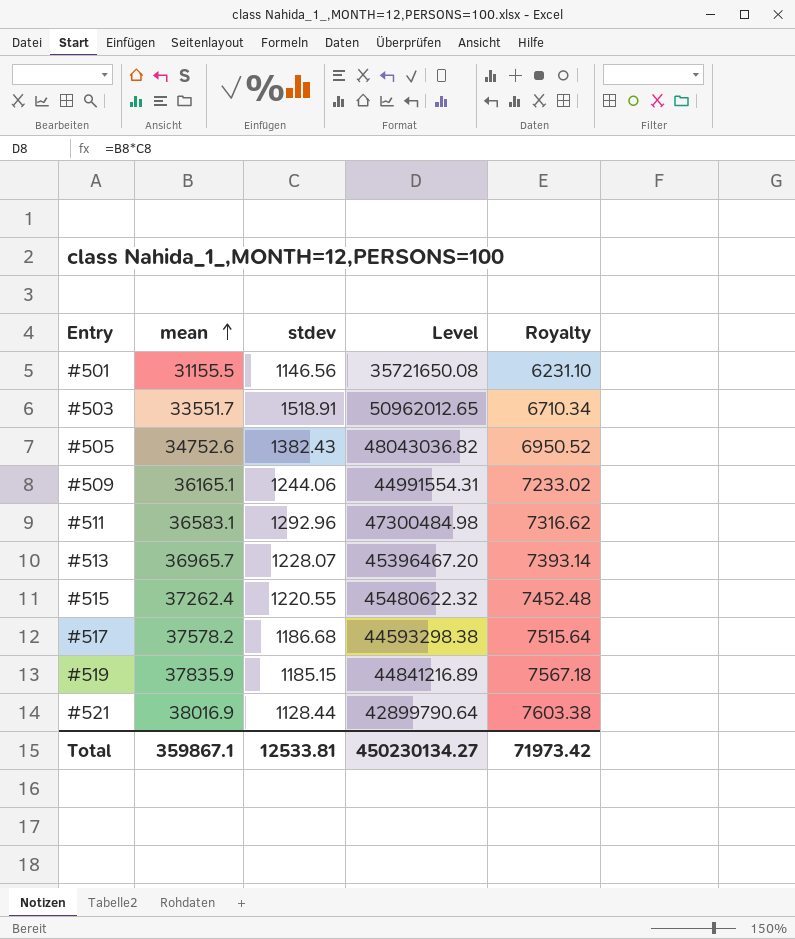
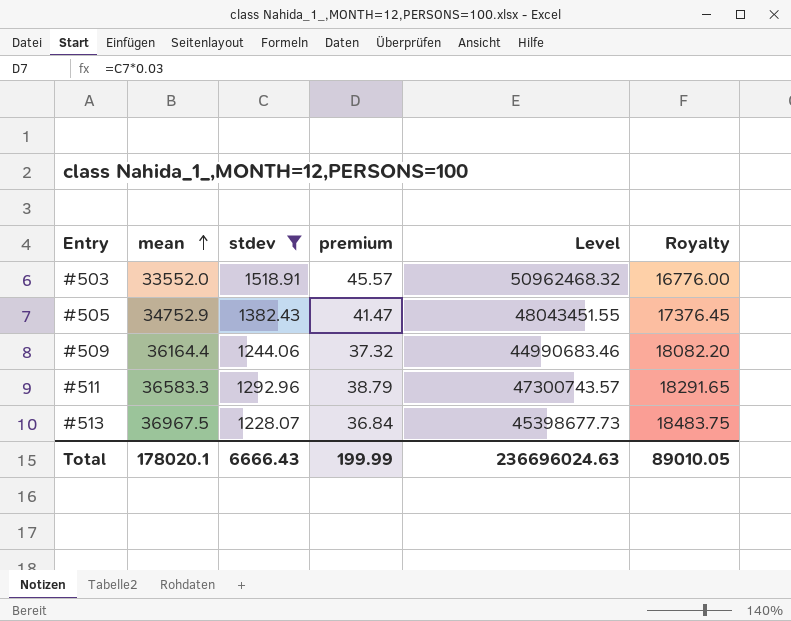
filter: none -> stdev >= 1228.07
column premium | formula: none -> [stdev] * 0.03
column Royalty | formula: [mean] * 0.2 -> [mean] * 0.5
#503 | mean: 33551.7 -> 33552.0
#503 | Level: 50962012.65 -> 50962468.32
#505 | mean: 34752.6 -> 34752.9
#505 | Level: 48043036.82 -> 48043451.55
#509 | mean: 36165.1 -> 36164.4
#509 | Level: 44991554.31 -> 44990683.46
#511 | mean: 36583.1 -> 36583.3
#511 | Level: 47300484.98 -> 47300743.57
#513 | mean: 36965.7 -> 36967.5
#513 | Level: 45396467.20 -> 45398677.73
Total | mean: 359867.1 -> 178020.1
Total | stdev: 12533.81 -> 6666.43
Total | Level: 450230134.27 -> 236696024.63
Total | Royalty: 71973.42 -> 89010.05

